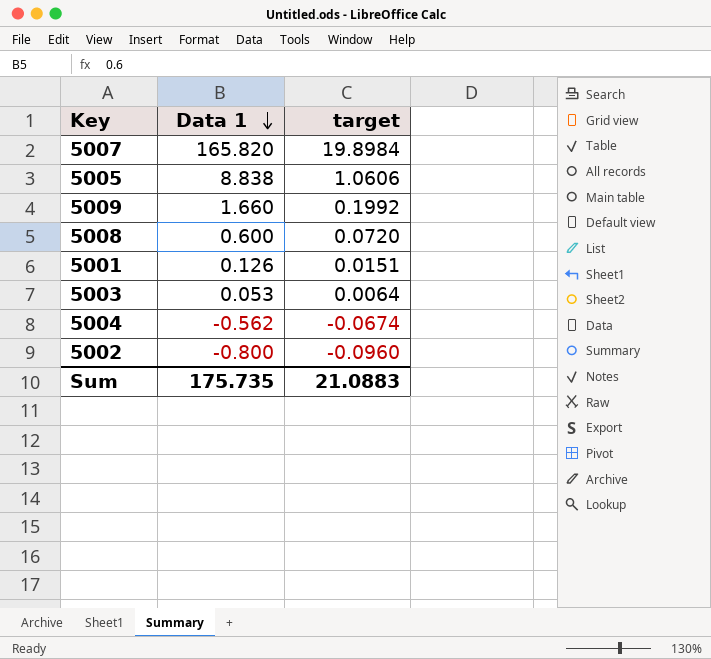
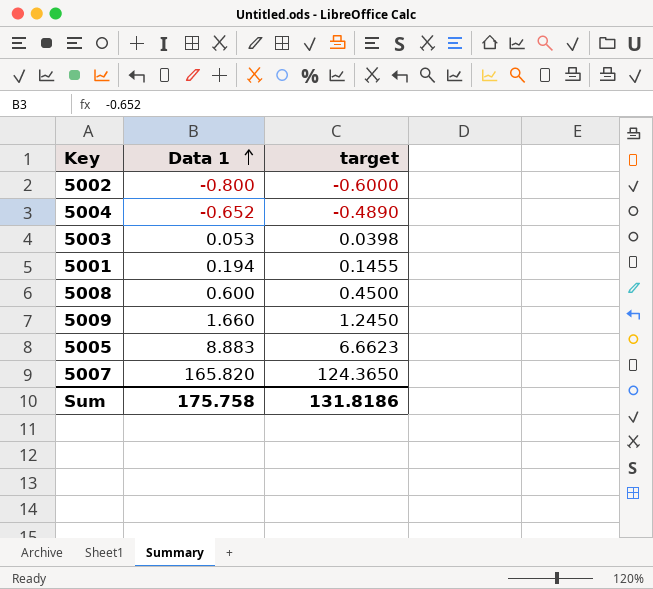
row order: Data 1 descending -> Data 1 ascending
column target | formula: [Data 1] * 0.12 -> [Data 1] * 0.75
5004 | Data 1: -0.562 -> -0.652
5001 | Data 1: 0.126 -> 0.194
5005 | Data 1: 8.838 -> 8.883
Sum | Data 1: 175.735 -> 175.758
Sum | target: 21.0883 -> 131.8186

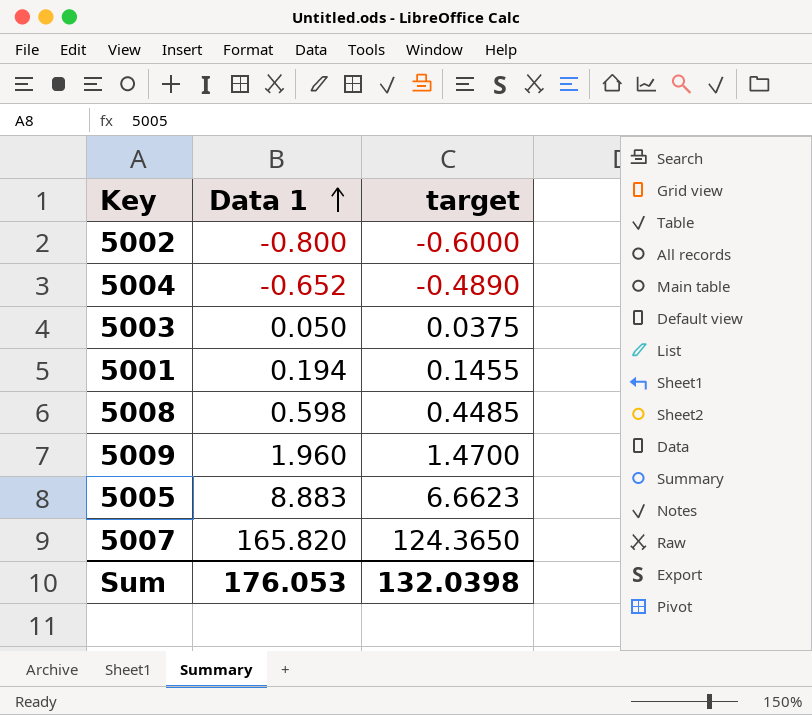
5003 | Data 1: 0.053 -> 0.050
5003 | target: 0.0398 -> 0.0375
5008 | Data 1: 0.600 -> 0.598
5008 | target: 0.4500 -> 0.4485
5009 | Data 1: 1.660 -> 1.960
5009 | target: 1.2450 -> 1.4700
Sum | Data 1: 175.758 -> 176.053
Sum | target: 131.8186 -> 132.0398

